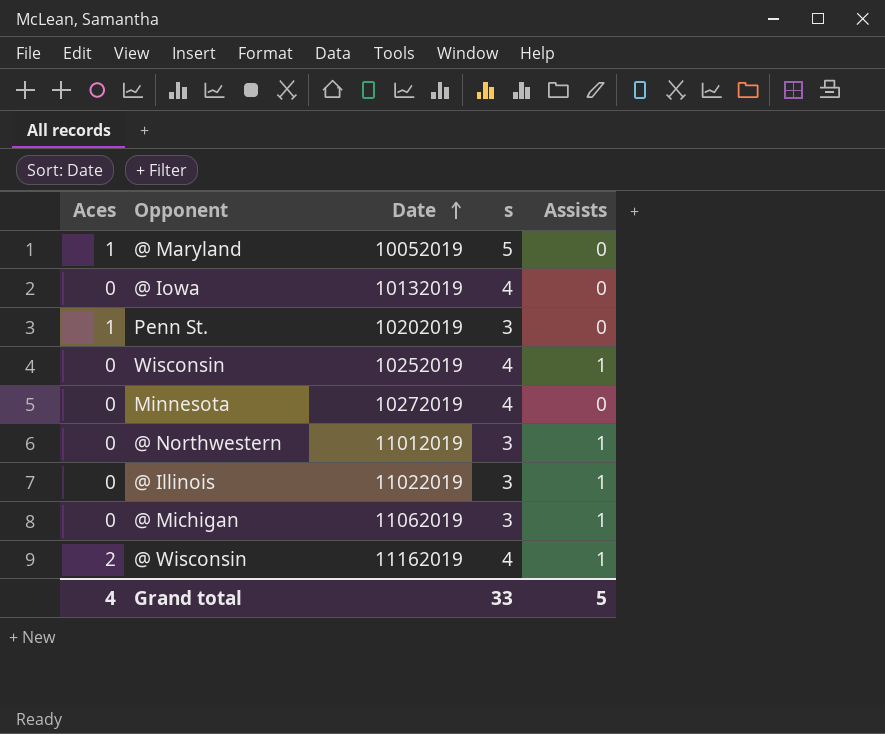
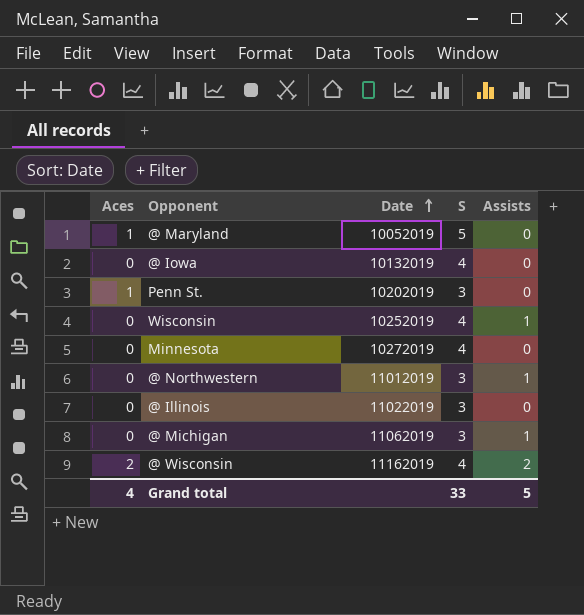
column name: s -> S
@ Illinois | Assists: 1 -> 0
@ Wisconsin | Assists: 1 -> 2

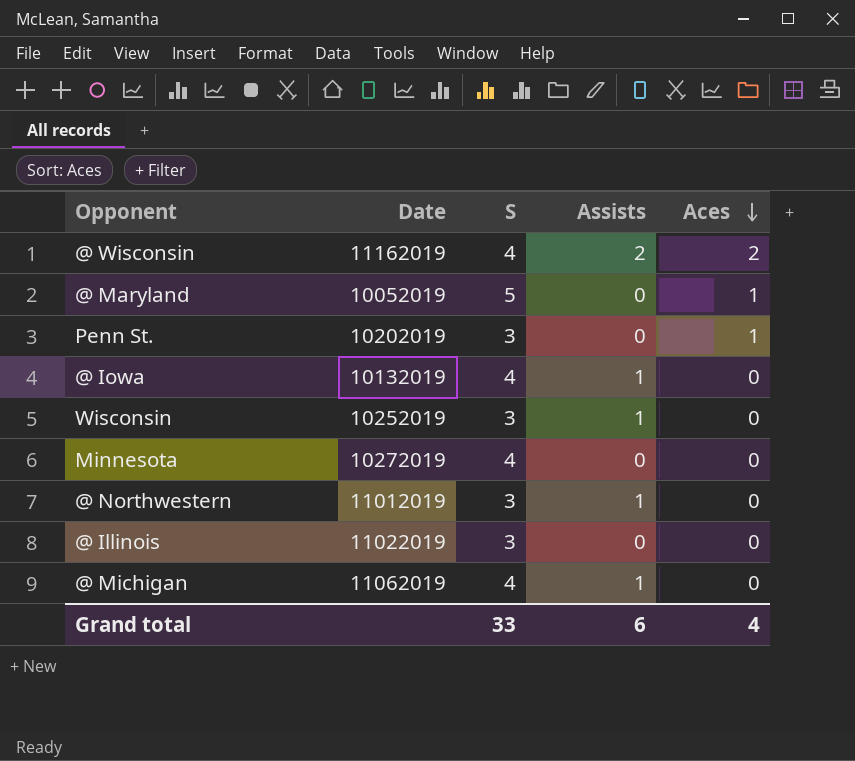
row order: Date ascending -> Aces descending
column Aces | position: 1 -> 5
@ Iowa | Assists: 0 -> 1
Wisconsin | S: 4 -> 3
@ Michigan | S: 3 -> 4
Grand total | Assists: 5 -> 6

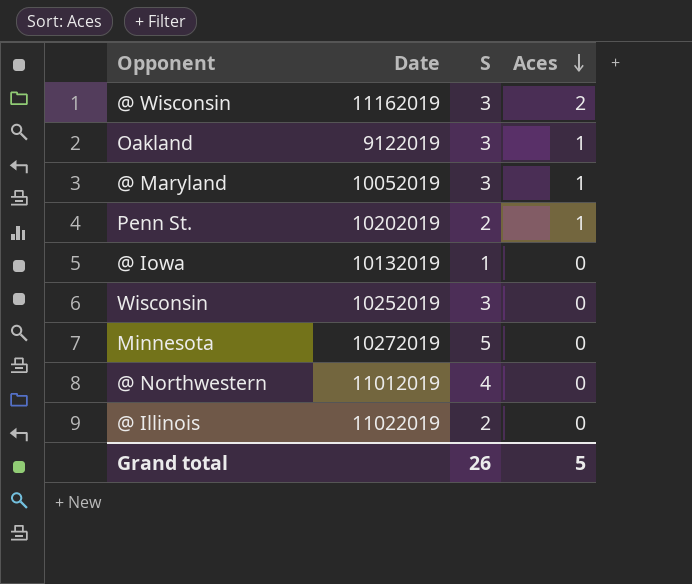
column Assists | position: 4 -> none
row @ Michigan: 11062019 | 4 | 1 | 0 -> none
@ Wisconsin | S: 4 -> 3
row Oakland: none -> 9122019 | 3 | 1
@ Maryland | S: 5 -> 3
Penn St. | S: 3 -> 2
@ Iowa | S: 4 -> 1
Minnesota | S: 4 -> 5
@ Northwestern | S: 3 -> 4
@ Illinois | S: 3 -> 2
Grand total | S: 33 -> 26
Grand total | Aces: 4 -> 5

